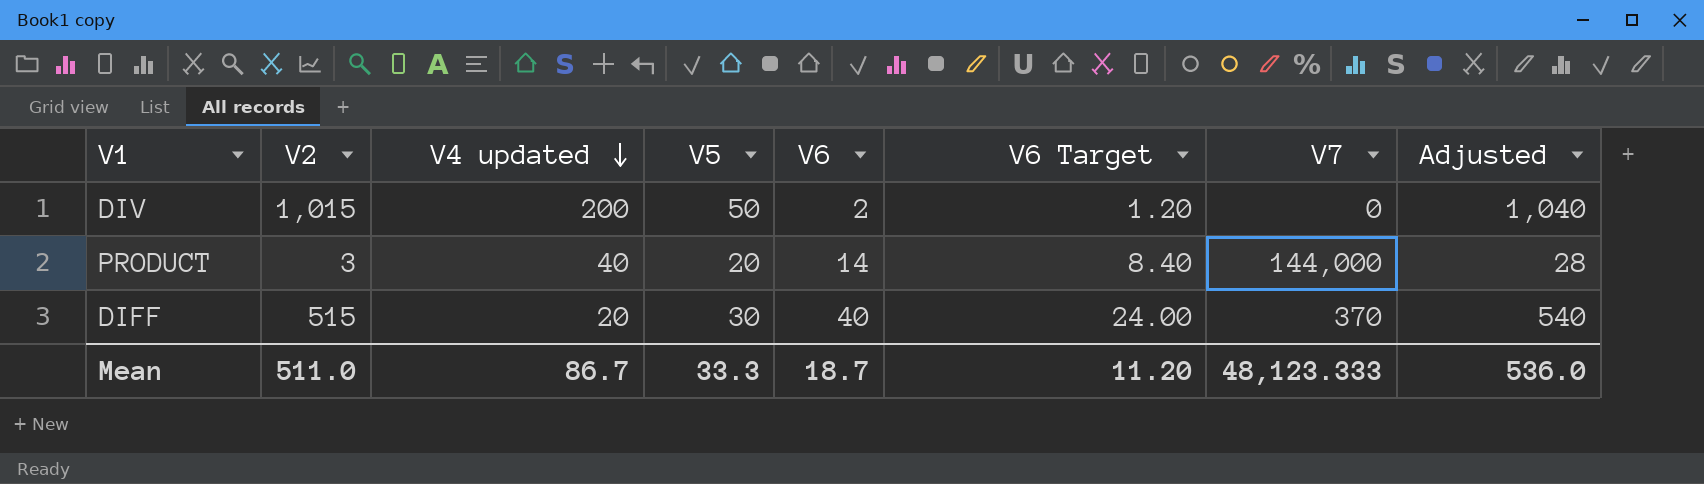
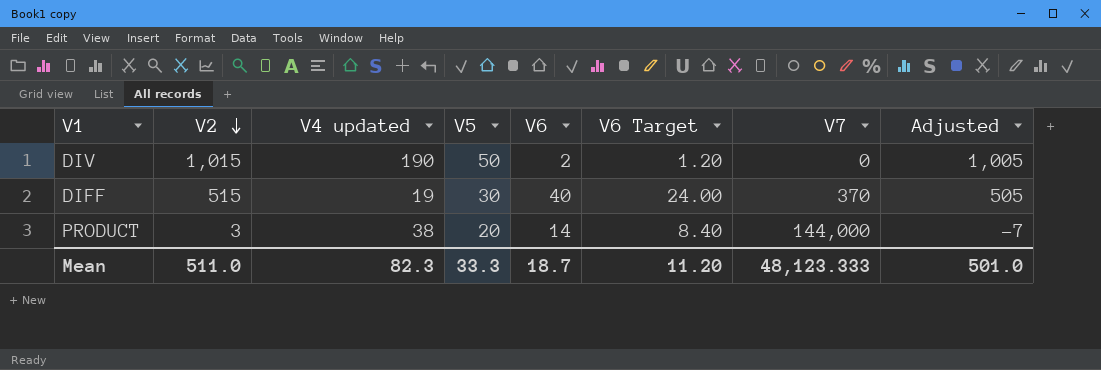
row order: V4 updated descending -> V2 descending
column Adjusted | formula: [V2] + 25 -> [V2] - 10
DIV | V4 updated: 200 -> 190
DIFF | V4 updated: 20 -> 19
PRODUCT | V4 updated: 40 -> 38
Mean | V4 updated: 86.7 -> 82.3
Mean | Adjusted: 536.0 -> 501.0

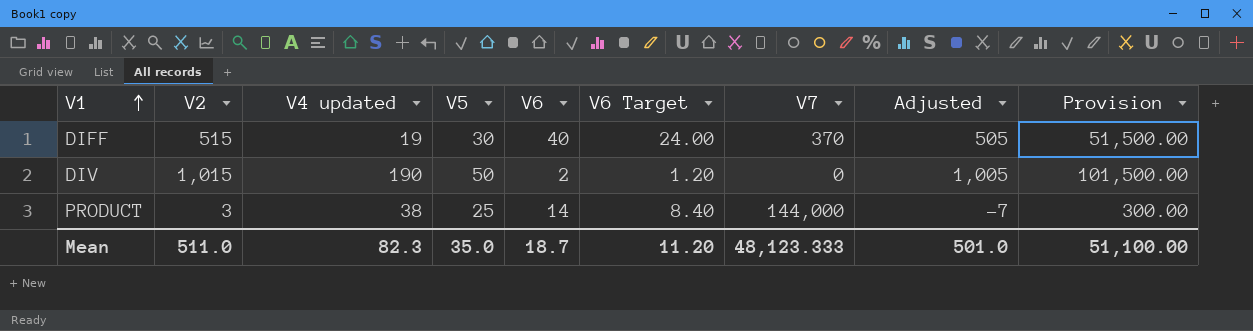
row order: V2 descending -> V1 ascending
column Provision | formula: none -> [V2] * 100
PRODUCT | V5: 20 -> 25
Mean | V5: 33.3 -> 35.0

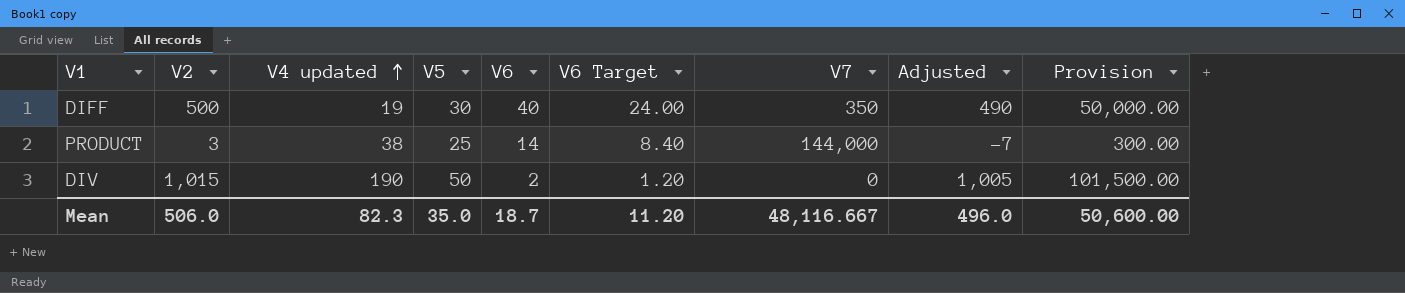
row order: V1 ascending -> V4 updated ascending
DIFF | V2: 515 -> 500
DIFF | V7: 370 -> 350
DIFF | Adjusted: 505 -> 490
DIFF | Provision: 51,500.00 -> 50,000.00
Mean | V2: 511.0 -> 506.0
Mean | V7: 48,123.333 -> 48,116.667
Mean | Adjusted: 501.0 -> 496.0
Mean | Provision: 51,100.00 -> 50,600.00

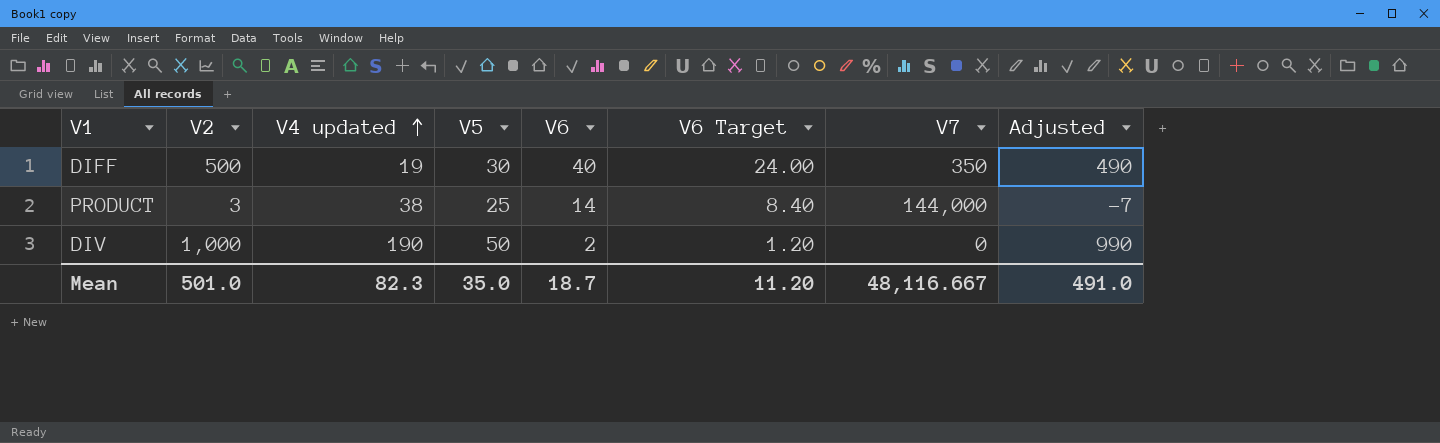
column Provision | formula: [V2] * 100 -> none
DIV | V2: 1,015 -> 1,000
DIV | Adjusted: 1,005 -> 990
Mean | V2: 506.0 -> 501.0
Mean | Adjusted: 496.0 -> 491.0

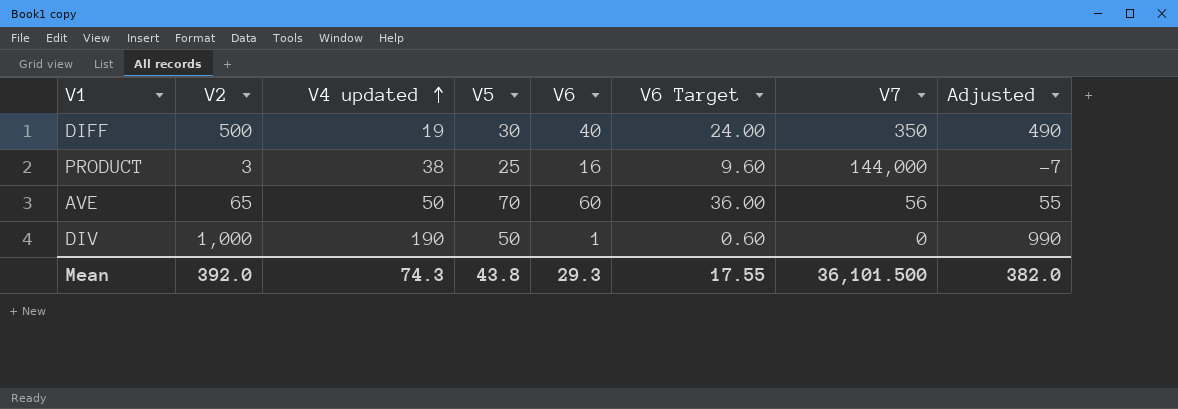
PRODUCT | V6: 14 -> 16
PRODUCT | V6 Target: 8.40 -> 9.60
row AVE: none -> 65 | 50 | 70 | 60 | 36.00 | 56 | 55
DIV | V6: 2 -> 1
DIV | V6 Target: 1.20 -> 0.60
Mean | V2: 501.0 -> 392.0
Mean | V4 updated: 82.3 -> 74.3
Mean | V5: 35.0 -> 43.8
Mean | V6: 18.7 -> 29.3
Mean | V6 Target: 11.20 -> 17.55
Mean | V7: 48,116.667 -> 36,101.500
Mean | Adjusted: 491.0 -> 382.0

